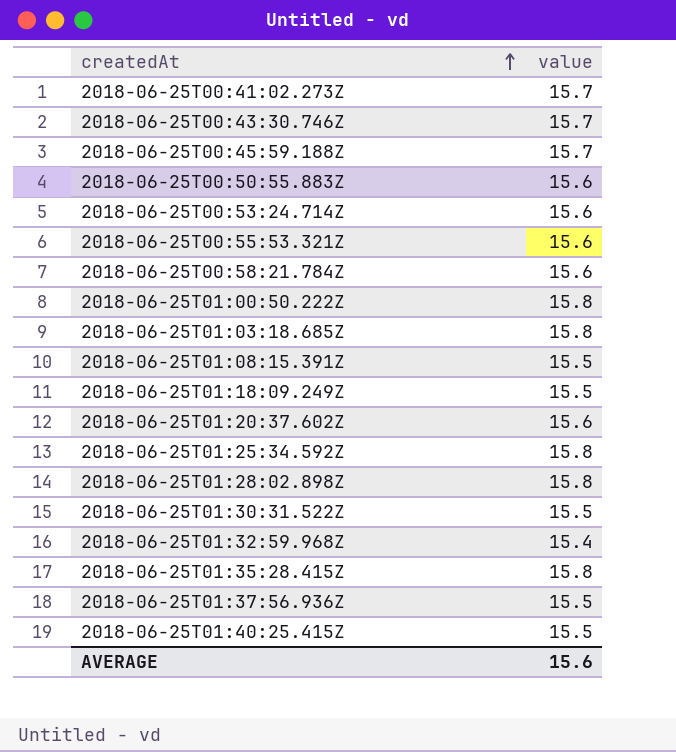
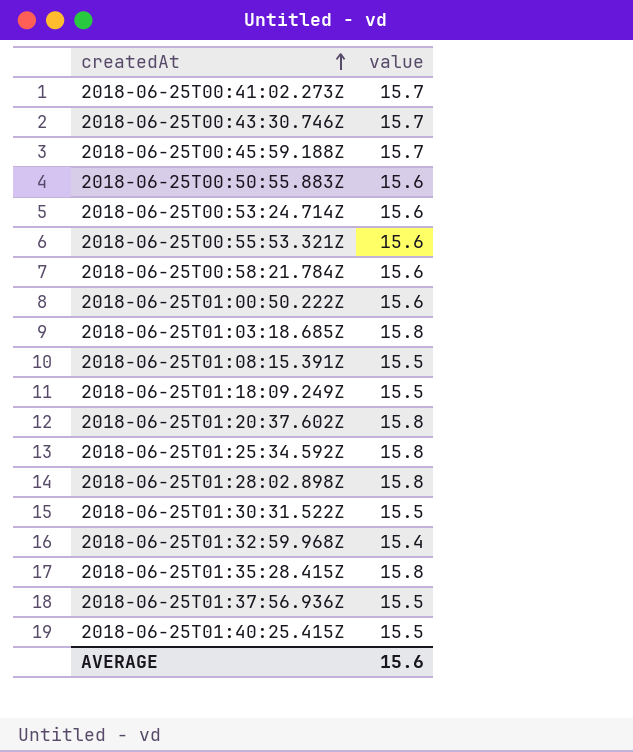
2018-06-25T01:00:50.222Z | value: 15.8 -> 15.6
2018-06-25T01:20:37.602Z | value: 15.6 -> 15.8

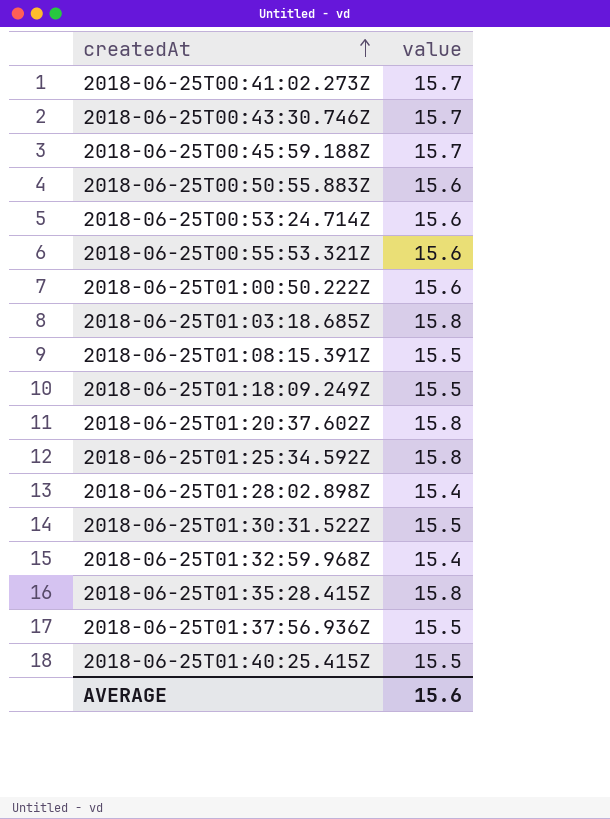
row 2018-06-25T00:58:21.784Z: 15.6 -> none
2018-06-25T01:28:02.898Z | value: 15.8 -> 15.4

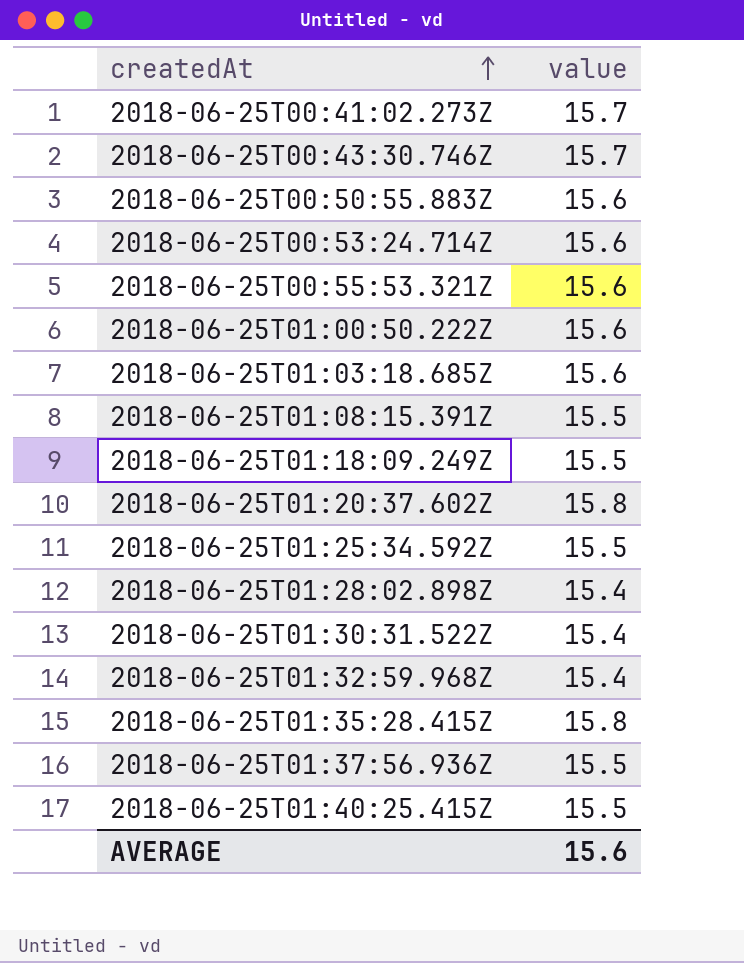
row 2018-06-25T00:45:59.188Z: 15.7 -> none
2018-06-25T01:03:18.685Z | value: 15.8 -> 15.6
2018-06-25T01:25:34.592Z | value: 15.8 -> 15.5
2018-06-25T01:30:31.522Z | value: 15.5 -> 15.4

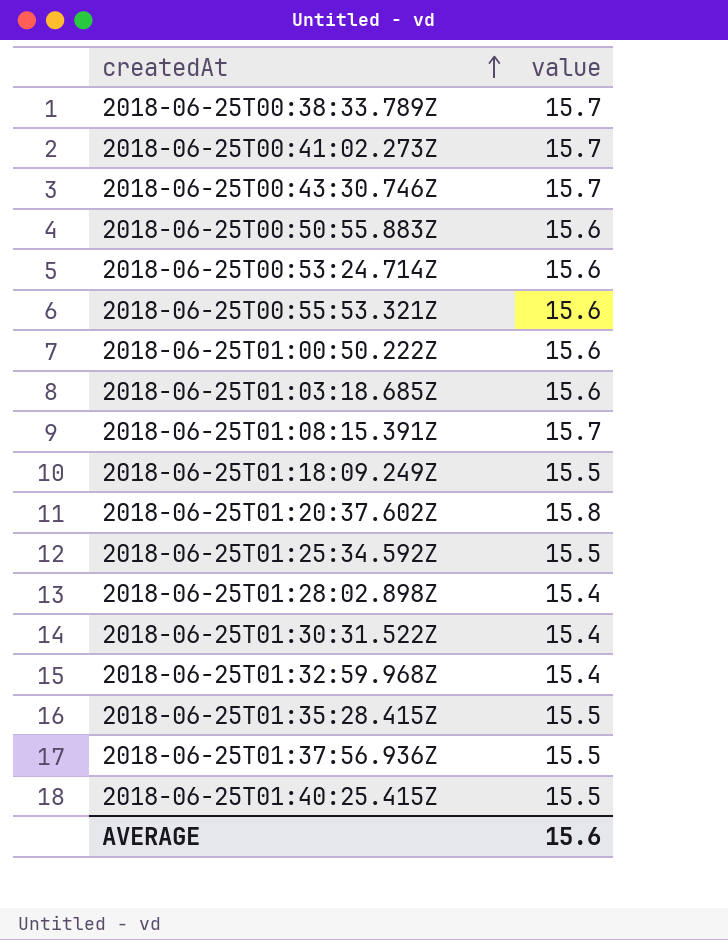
row 2018-06-25T00:38:33.789Z: none -> 15.7
2018-06-25T01:08:15.391Z | value: 15.5 -> 15.7
2018-06-25T01:35:28.415Z | value: 15.8 -> 15.5

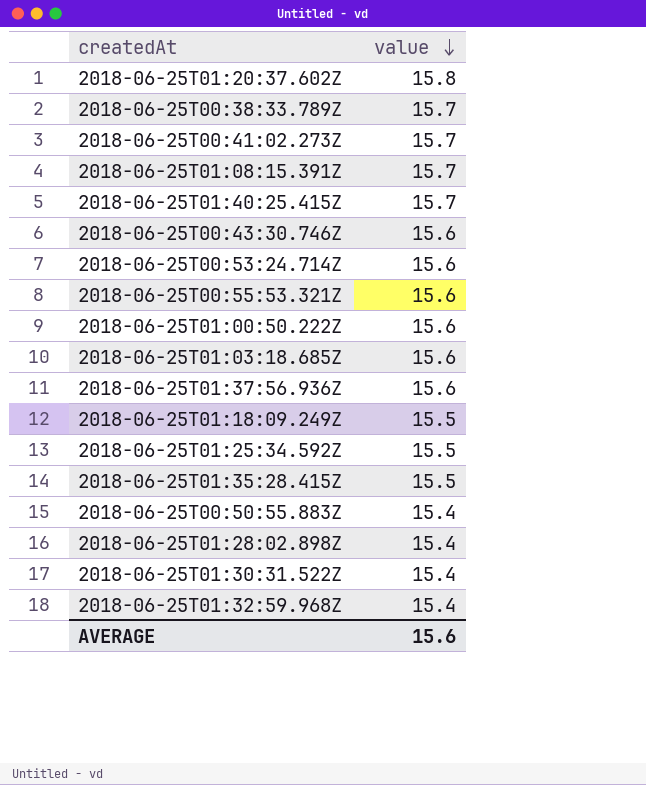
row order: createdAt ascending -> value descending
2018-06-25T01:40:25.415Z | value: 15.5 -> 15.7
2018-06-25T00:43:30.746Z | value: 15.7 -> 15.6
2018-06-25T01:37:56.936Z | value: 15.5 -> 15.6
2018-06-25T00:50:55.883Z | value: 15.6 -> 15.4

